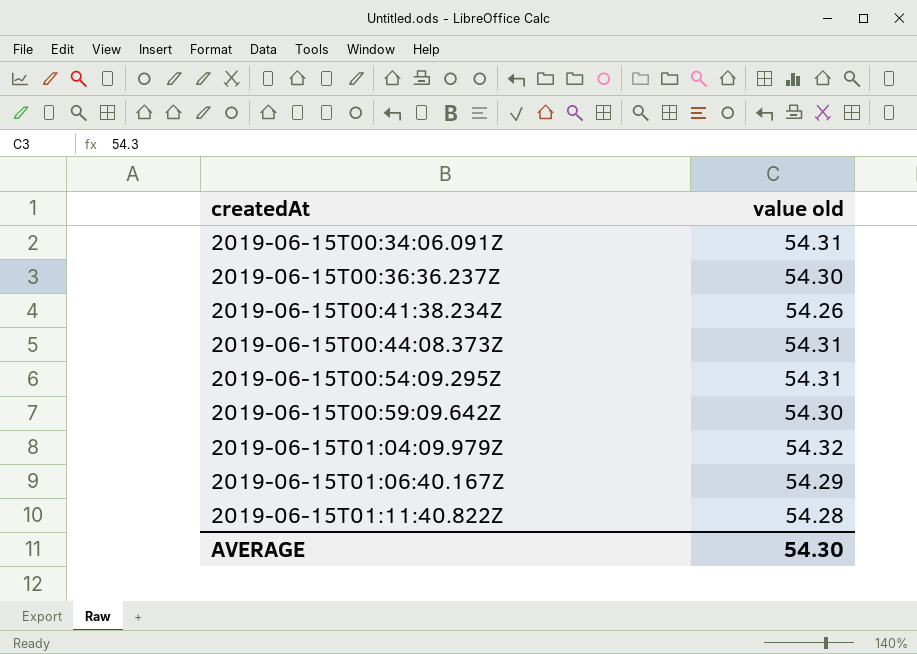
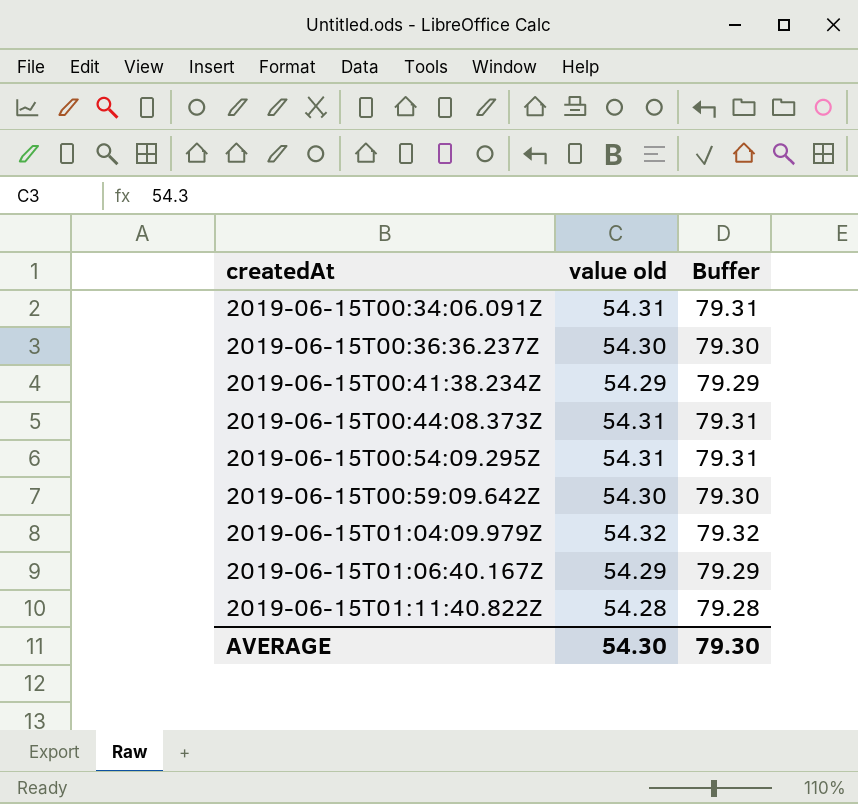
column Buffer | formula: none -> [value old] + 25
2019-06-15T00:41:38.234Z | value old: 54.26 -> 54.29

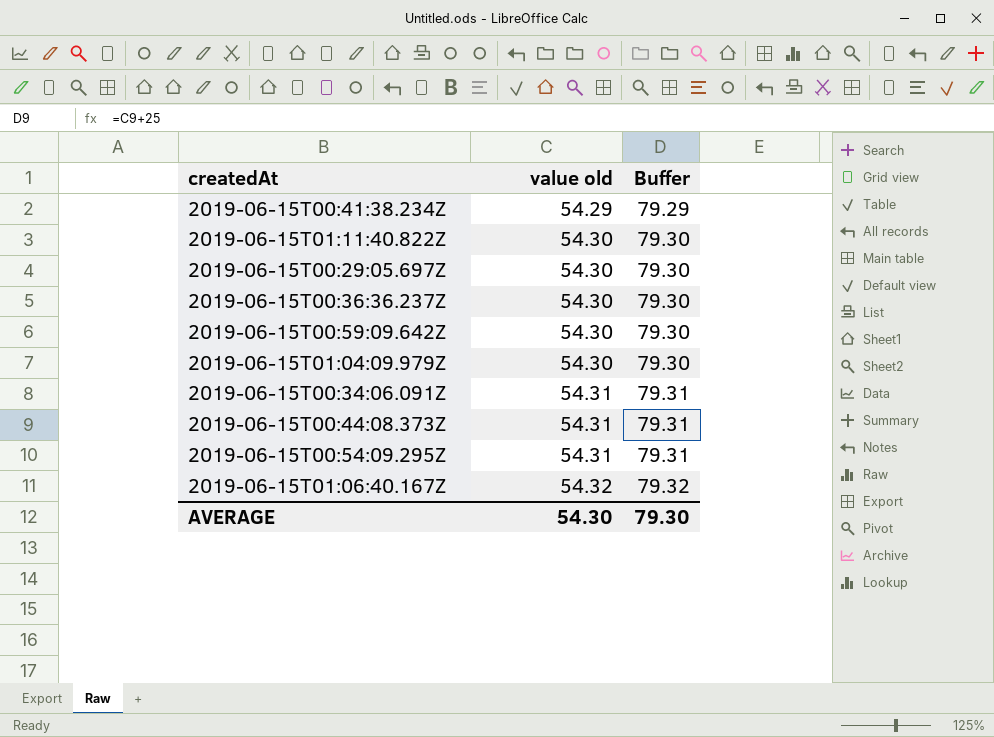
row order: createdAt ascending -> value old ascending
2019-06-15T01:11:40.822Z | value old: 54.28 -> 54.30
2019-06-15T01:11:40.822Z | Buffer: 79.28 -> 79.30
row 2019-06-15T00:29:05.697Z: none -> 54.30 | 79.30
2019-06-15T01:04:09.979Z | value old: 54.32 -> 54.30
2019-06-15T01:04:09.979Z | Buffer: 79.32 -> 79.30
2019-06-15T01:06:40.167Z | value old: 54.29 -> 54.32
2019-06-15T01:06:40.167Z | Buffer: 79.29 -> 79.32

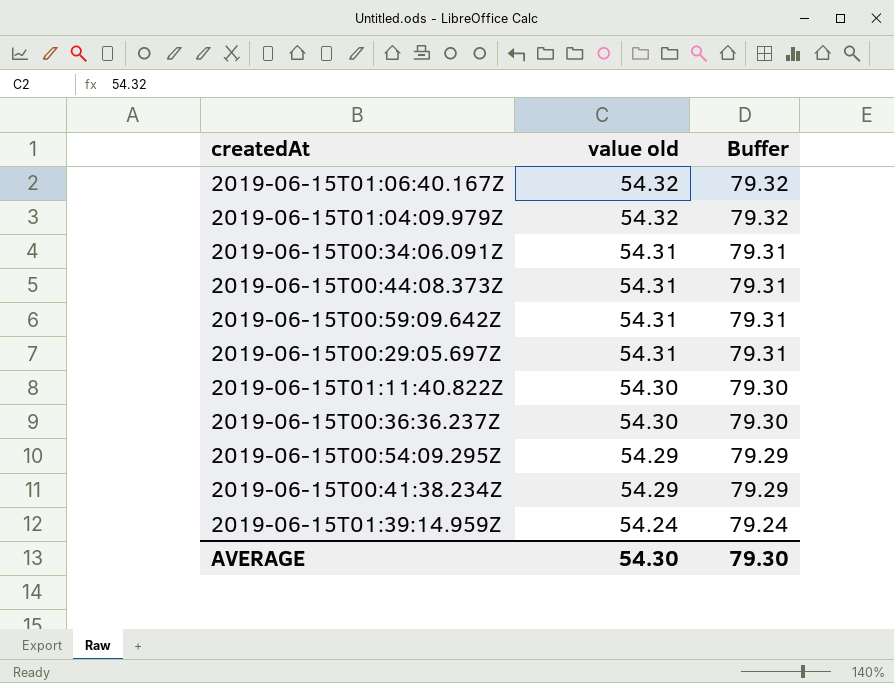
row order: value old ascending -> value old descending
2019-06-15T01:04:09.979Z | value old: 54.30 -> 54.32
2019-06-15T01:04:09.979Z | Buffer: 79.30 -> 79.32
2019-06-15T00:59:09.642Z | value old: 54.30 -> 54.31
2019-06-15T00:59:09.642Z | Buffer: 79.30 -> 79.31
2019-06-15T00:29:05.697Z | value old: 54.30 -> 54.31
2019-06-15T00:29:05.697Z | Buffer: 79.30 -> 79.31
2019-06-15T00:54:09.295Z | value old: 54.31 -> 54.29
2019-06-15T00:54:09.295Z | Buffer: 79.31 -> 79.29
row 2019-06-15T01:39:14.959Z: none -> 54.24 | 79.24

